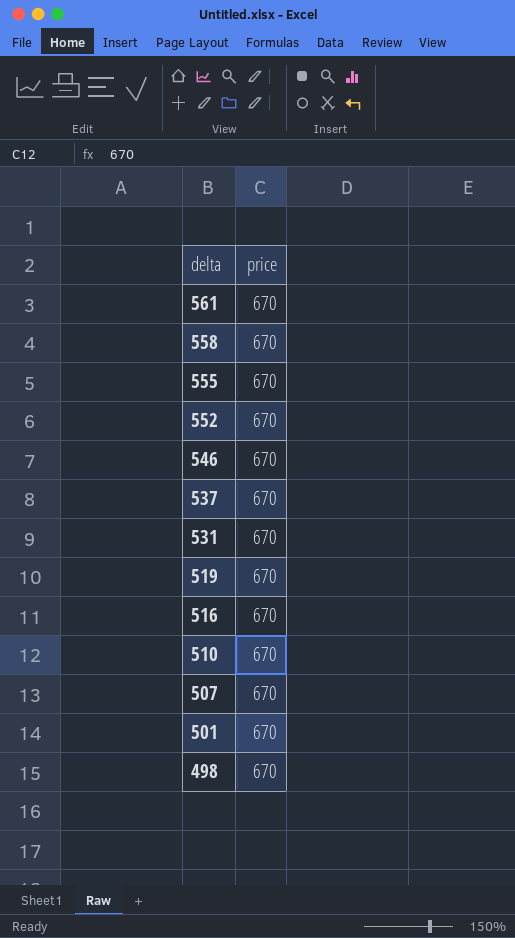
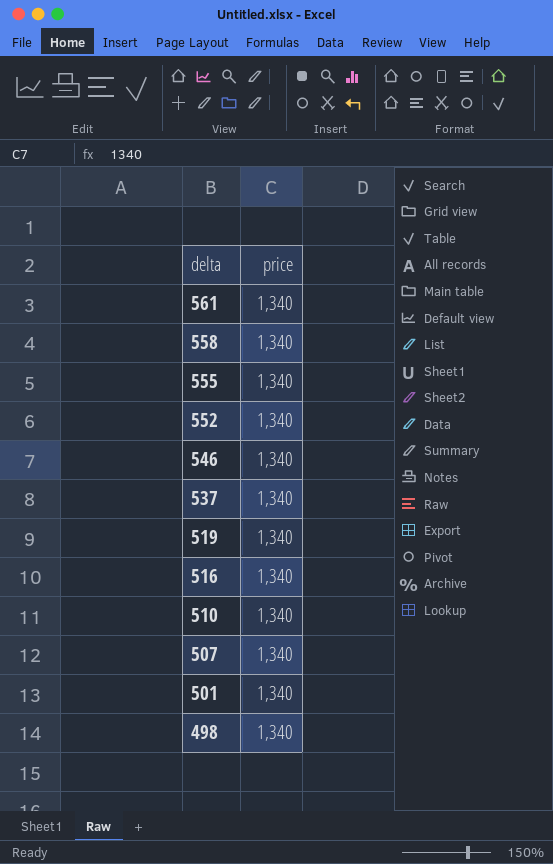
row 531: 670 -> none
561 | price: 670 -> 1,340
558 | price: 670 -> 1,340
555 | price: 670 -> 1,340
552 | price: 670 -> 1,340
546 | price: 670 -> 1,340
537 | price: 670 -> 1,340
519 | price: 670 -> 1,340
516 | price: 670 -> 1,340
510 | price: 670 -> 1,340
507 | price: 670 -> 1,340
501 | price: 670 -> 1,340
498 | price: 670 -> 1,340

